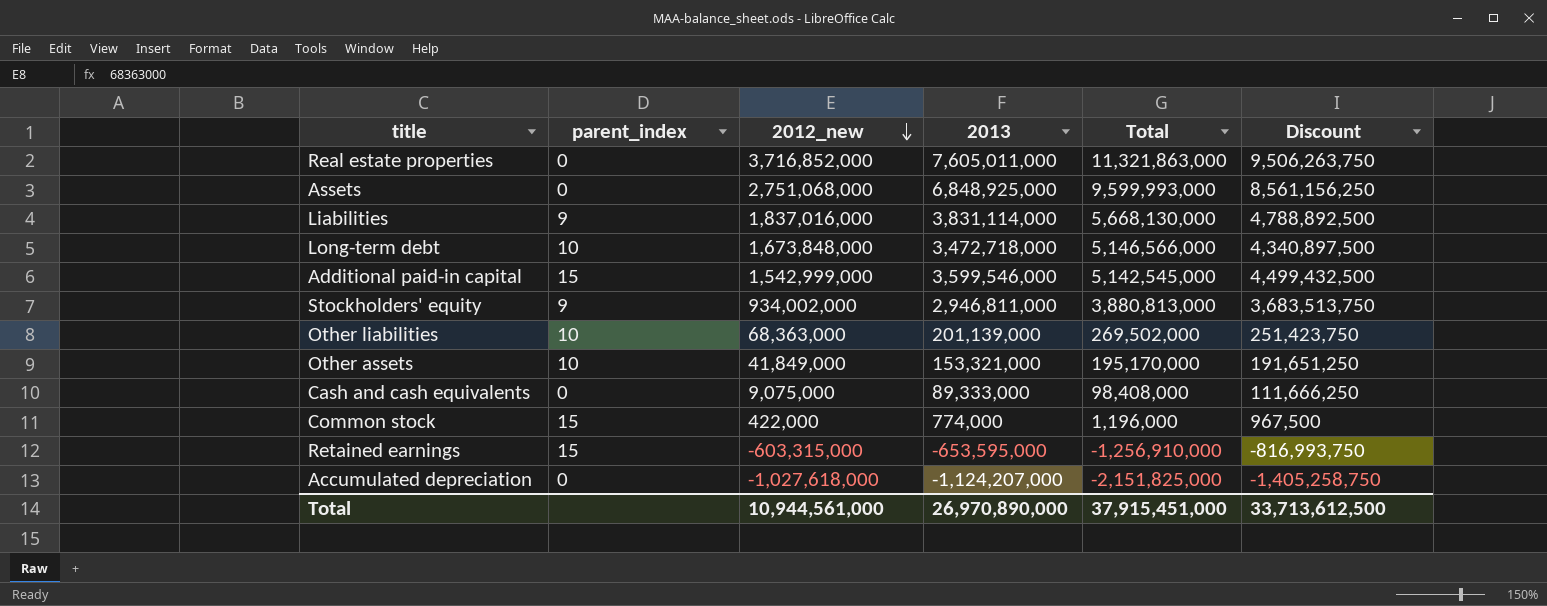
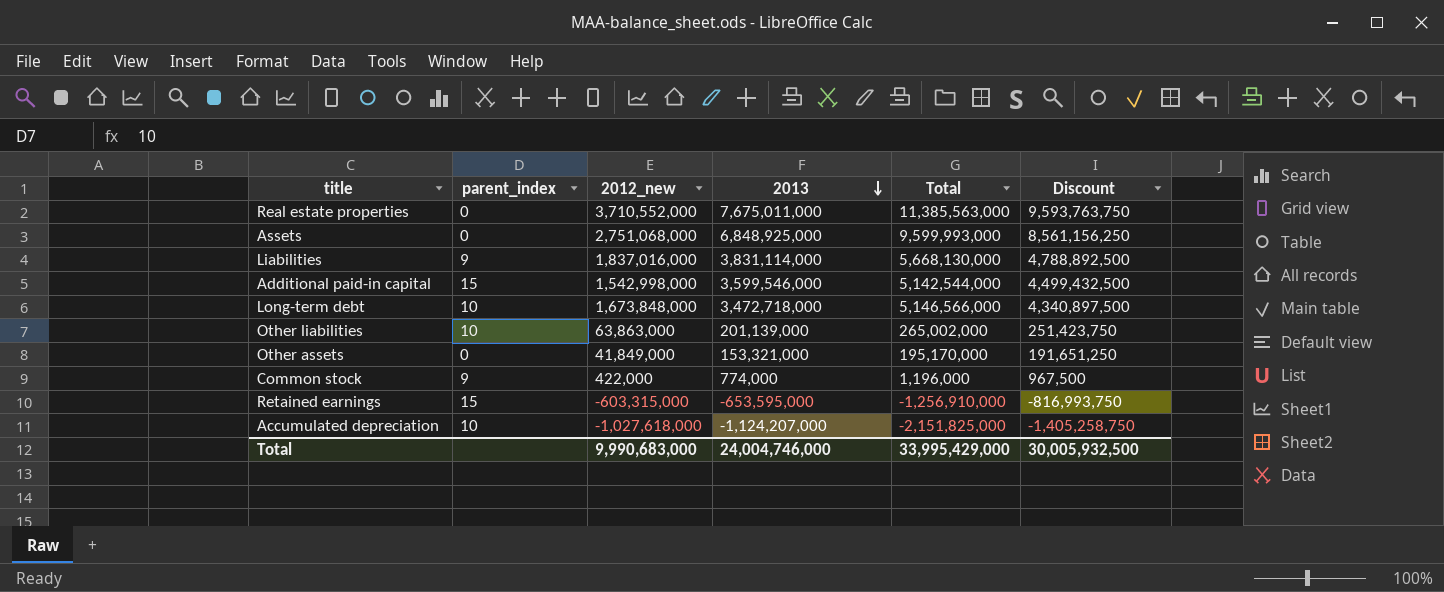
row order: 2012_new descending -> 2013 descending
row Stockholders' equity: 9 | 934,002,000 | 2,946,811,000 | 3,880,813,000 | 3,683,513,750 -> none
row Cash and cash equivalents: 0 | 9,075,000 | 89,333,000 | 98,408,000 | 111,666,250 -> none
Real estate properties | 2012_new: 3,716,852,000 -> 3,710,552,000
Real estate properties | 2013: 7,605,011,000 -> 7,675,011,000
Real estate properties | Total: 11,321,863,000 -> 11,385,563,000
Real estate properties | Discount: 9,506,263,750 -> 9,593,763,750
Additional paid-in capital | 2012_new: 1,542,999,000 -> 1,542,998,000
Additional paid-in capital | Total: 5,142,545,000 -> 5,142,544,000
Other liabilities | 2012_new: 68,363,000 -> 63,863,000
Other liabilities | Total: 269,502,000 -> 265,002,000
Other assets | parent_index: 10 -> 0
Common stock | parent_index: 15 -> 9
Accumulated depreciation | parent_index: 0 -> 10
Total | 2012_new: 10,944,561,000 -> 9,990,683,000
Total | 2013: 26,970,890,000 -> 24,004,746,000
Total | Total: 37,915,451,000 -> 33,995,429,000
Total | Discount: 33,713,612,500 -> 30,005,932,500

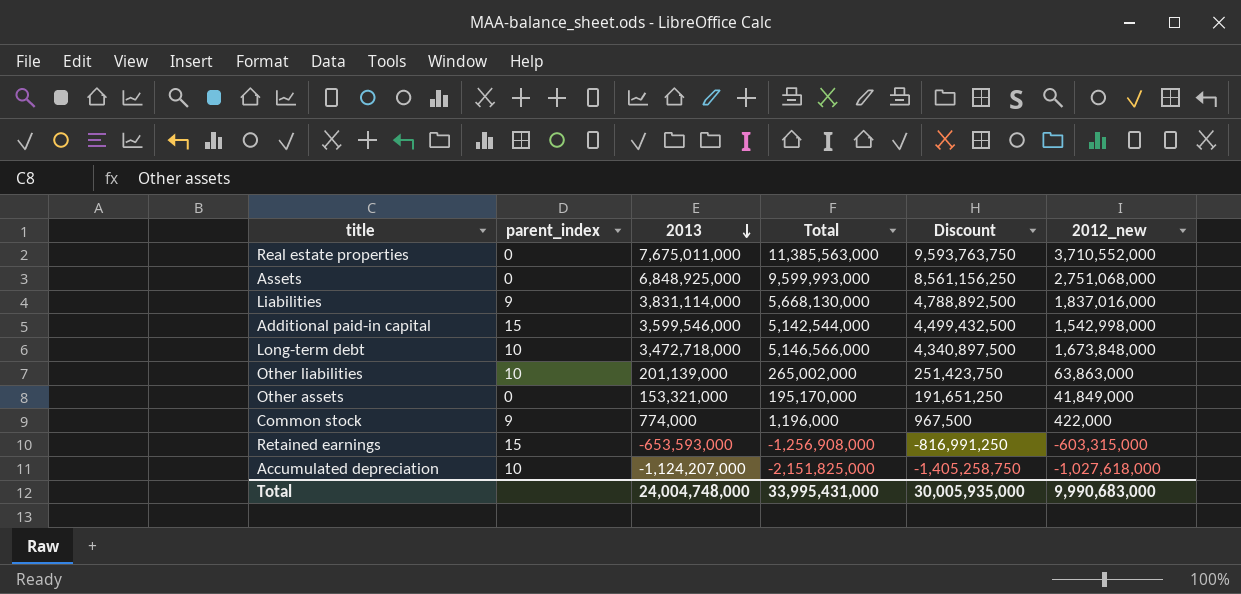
column 2012_new | position: 3 -> 6
Retained earnings | 2013: -653,595,000 -> -653,593,000
Retained earnings | Total: -1,256,910,000 -> -1,256,908,000
Retained earnings | Discount: -816,993,750 -> -816,991,250
Total | 2013: 24,004,746,000 -> 24,004,748,000
Total | Total: 33,995,429,000 -> 33,995,431,000
Total | Discount: 30,005,932,500 -> 30,005,935,000

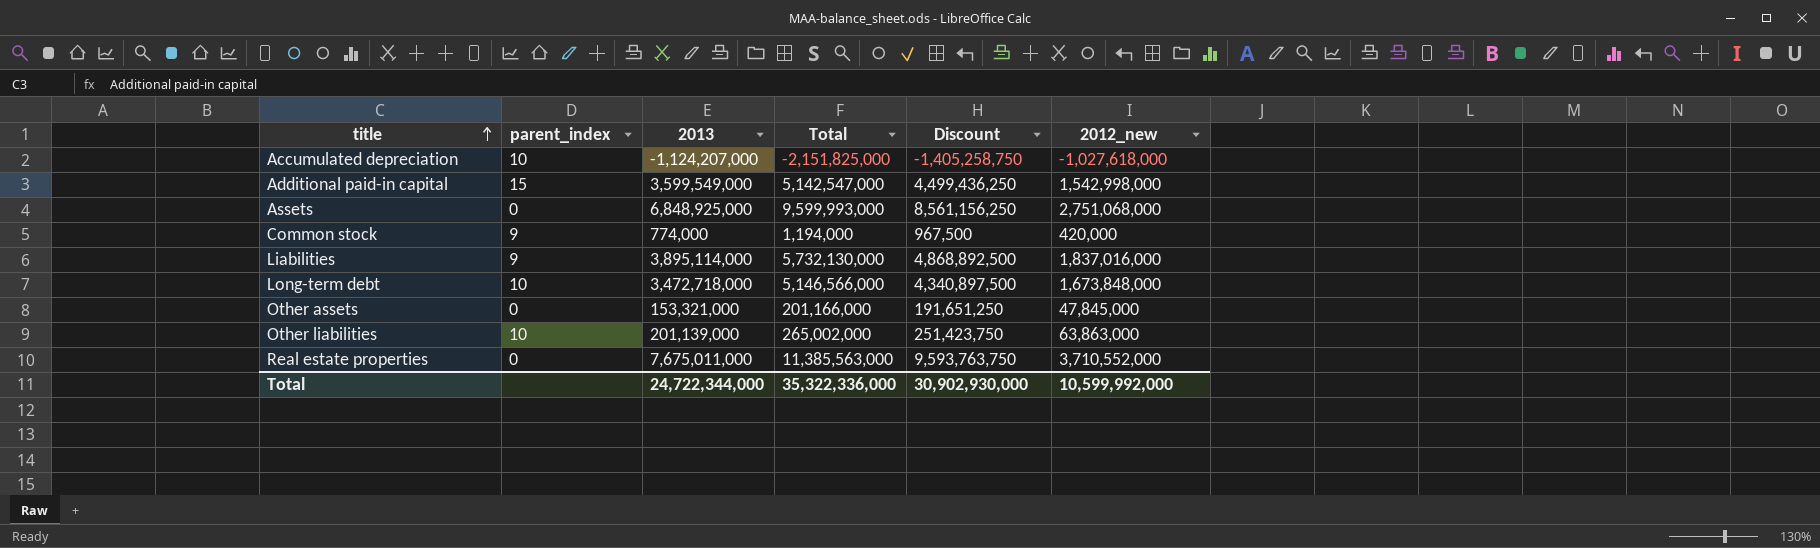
row order: 2013 descending -> title ascending
row Retained earnings: 15 | -653,593,000 | -1,256,908,000 | -816,991,250 | -603,315,000 -> none
Additional paid-in capital | 2013: 3,599,546,000 -> 3,599,549,000
Additional paid-in capital | Total: 5,142,544,000 -> 5,142,547,000
Additional paid-in capital | Discount: 4,499,432,500 -> 4,499,436,250
Common stock | Total: 1,196,000 -> 1,194,000
Common stock | 2012_new: 422,000 -> 420,000
Liabilities | 2013: 3,831,114,000 -> 3,895,114,000
Liabilities | Total: 5,668,130,000 -> 5,732,130,000
Liabilities | Discount: 4,788,892,500 -> 4,868,892,500
Other assets | Total: 195,170,000 -> 201,166,000
Other assets | 2012_new: 41,849,000 -> 47,845,000
Total | 2013: 24,004,748,000 -> 24,722,344,000
Total | Total: 33,995,431,000 -> 35,322,336,000
Total | Discount: 30,005,935,000 -> 30,902,930,000
Total | 2012_new: 9,990,683,000 -> 10,599,992,000

